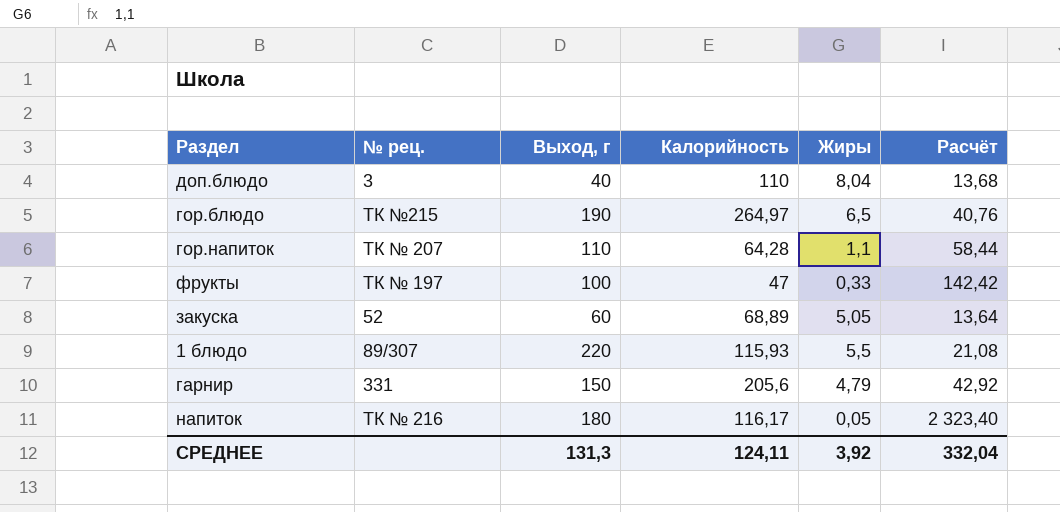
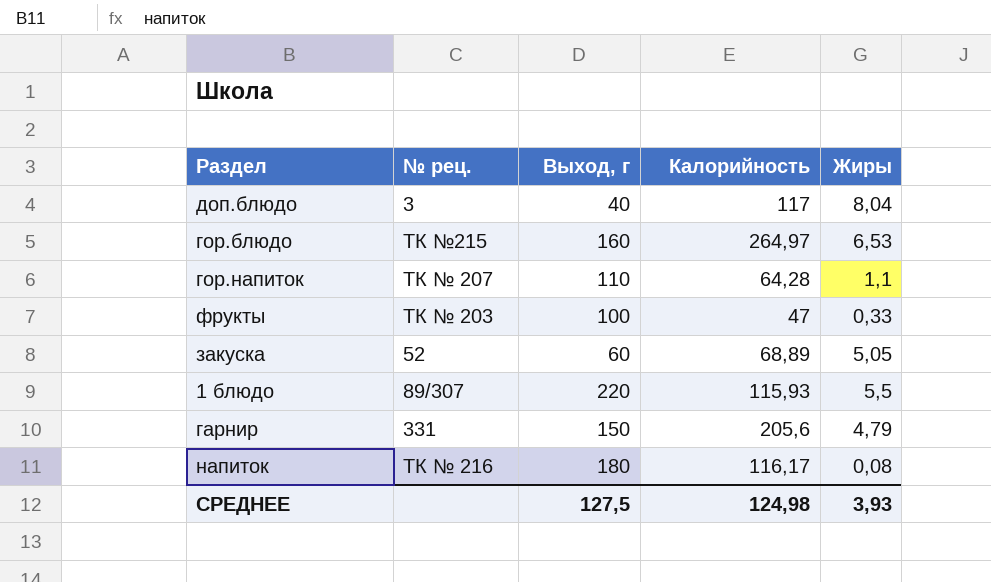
column Расчёт | formula: [Калорийность] / [Жиры] -> none
доп.блюдо | Калорийность: 110 -> 117
гор.блюдо | Выход, г: 190 -> 160
гор.блюдо | Жиры: 6,5 -> 6,53
фрукты | № рец.: ТК № 197 -> ТК № 203
напиток | Жиры: 0,05 -> 0,08
СРЕДНЕЕ | Выход, г: 131,3 -> 127,5
СРЕДНЕЕ | Калорийность: 124,11 -> 124,98
СРЕДНЕЕ | Жиры: 3,92 -> 3,93

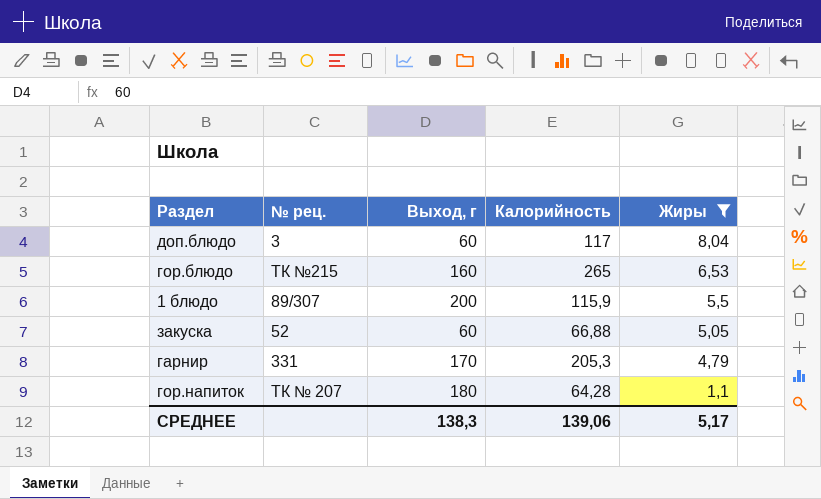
filter: none -> Жиры >= 1,1
row order: none -> Жиры descending
доп.блюдо | Выход, г: 40 -> 60
гор.блюдо | Калорийность: 264,97 -> 265
1 блюдо | Выход, г: 220 -> 200
1 блюдо | Калорийность: 115,93 -> 115,9
закуска | Калорийность: 68,89 -> 66,88
гарнир | Выход, г: 150 -> 170
гарнир | Калорийность: 205,6 -> 205,3
гор.напиток | Выход, г: 110 -> 180
СРЕДНЕЕ | Выход, г: 127,5 -> 138,3
СРЕДНЕЕ | Калорийность: 124,98 -> 139,06
СРЕДНЕЕ | Жиры: 3,93 -> 5,17

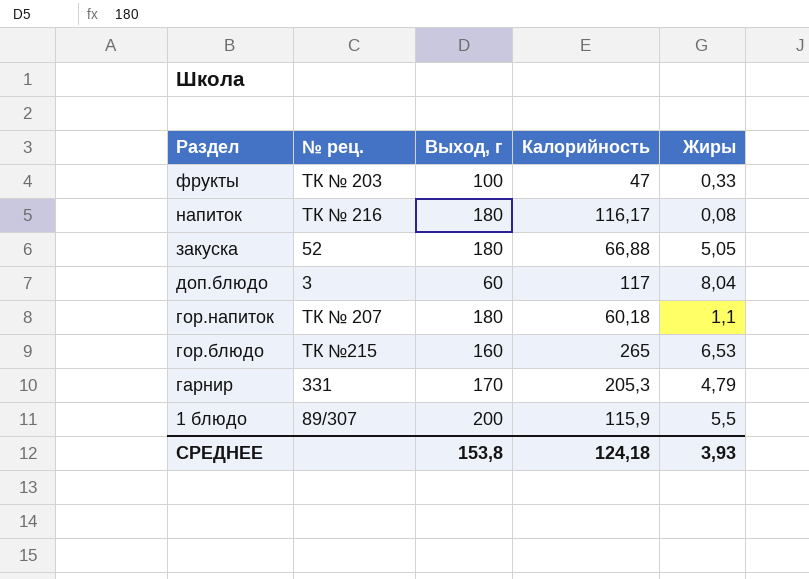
filter: Жиры >= 1,1 -> none
row order: Жиры descending -> Раздел descending
закуска | Выход, г: 60 -> 180
гор.напиток | Калорийность: 64,28 -> 60,18
СРЕДНЕЕ | Выход, г: 138,3 -> 153,8
СРЕДНЕЕ | Калорийность: 139,06 -> 124,18
СРЕДНЕЕ | Жиры: 5,17 -> 3,93

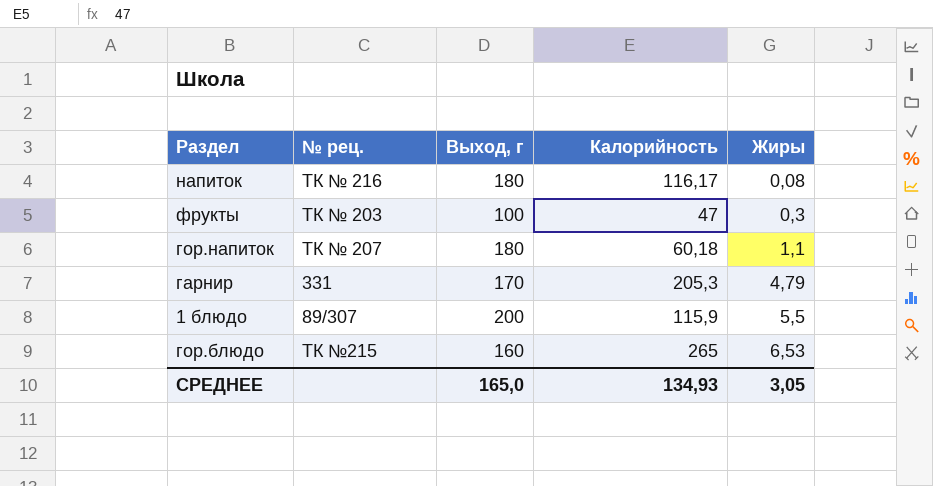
row order: Раздел descending -> Жиры ascending
row закуска: 52 | 180 | 66,88 | 5,05 -> none
row доп.блюдо: 3 | 60 | 117 | 8,04 -> none
фрукты | Жиры: 0,33 -> 0,3
СРЕДНЕЕ | Выход, г: 153,8 -> 165,0
СРЕДНЕЕ | Калорийность: 124,18 -> 134,93
СРЕДНЕЕ | Жиры: 3,93 -> 3,05

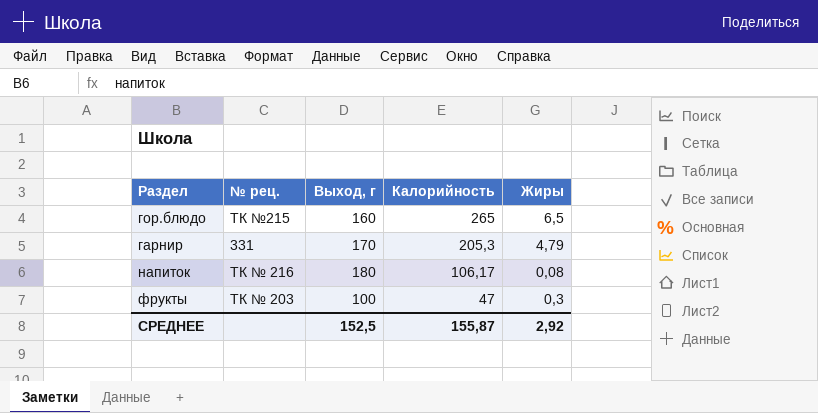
row order: Жиры ascending -> Калорийность descending
row гор.напиток: ТК № 207 | 180 | 60,18 | 1,1 -> none
row 1 блюдо: 89/307 | 200 | 115,9 | 5,5 -> none
гор.блюдо | Жиры: 6,53 -> 6,5
напиток | Калорийность: 116,17 -> 106,17
СРЕДНЕЕ | Выход, г: 165,0 -> 152,5
СРЕДНЕЕ | Калорийность: 134,93 -> 155,87
СРЕДНЕЕ | Жиры: 3,05 -> 2,92

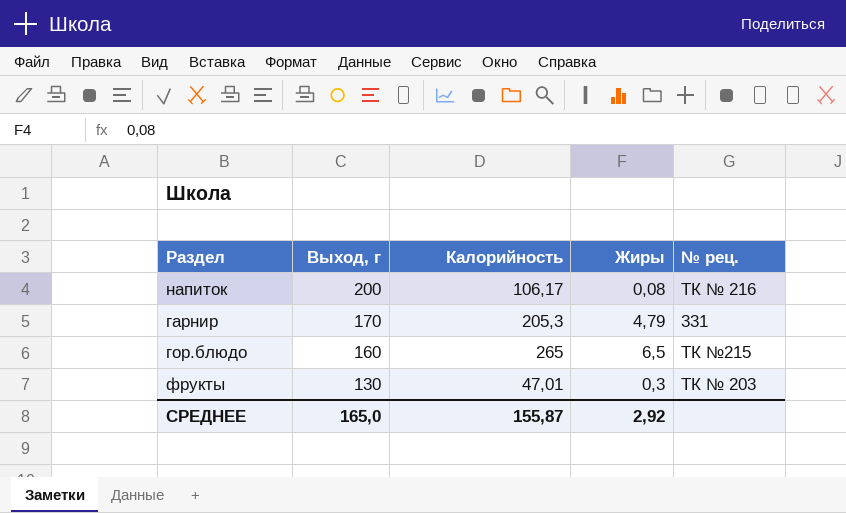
row order: Калорийность descending -> Выход, г descending
column № рец. | position: 2 -> 5
напиток | Выход, г: 180 -> 200
фрукты | Выход, г: 100 -> 130
фрукты | Калорийность: 47 -> 47,01
СРЕДНЕЕ | Выход, г: 152,5 -> 165,0

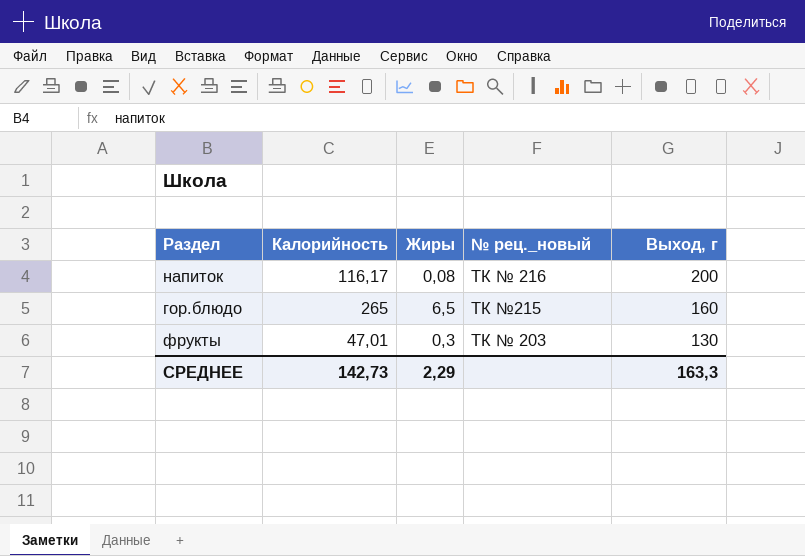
column name: № рец. -> № рец._новый
column Выход, г | position: 2 -> 5
row гарнир: 170 | 205,3 | 4,79 | 331 -> none
напиток | Калорийность: 106,17 -> 116,17
СРЕДНЕЕ | Калорийность: 155,87 -> 142,73
СРЕДНЕЕ | Жиры: 2,92 -> 2,29
СРЕДНЕЕ | Выход, г: 165,0 -> 163,3

